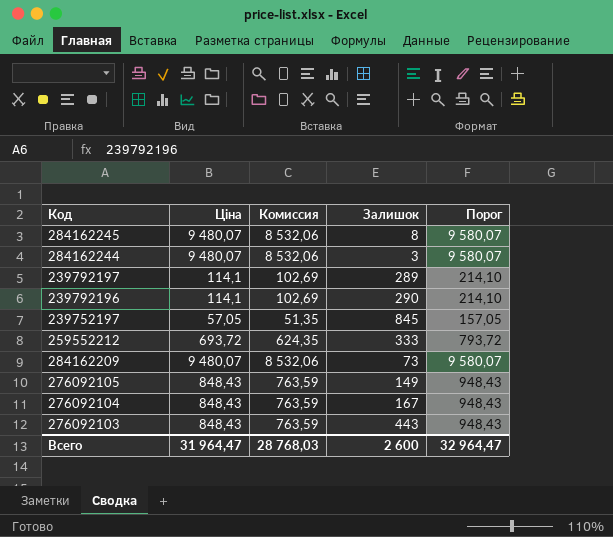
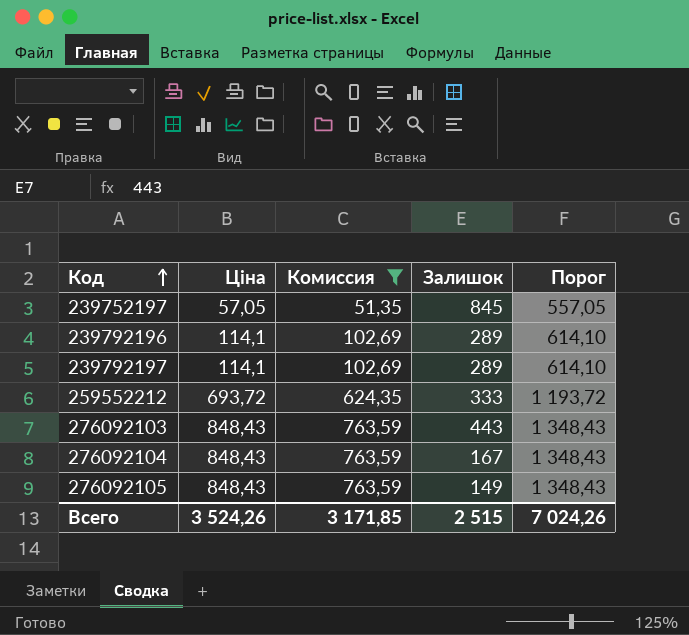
filter: none -> Комиссия != 8 532,06
row order: none -> Код ascending
column Порог | formula: [Ціна] + 100 -> [Ціна] + 500
239792196 | Залишок: 290 -> 289
Всего | Ціна: 31 964,47 -> 3 524,26
Всего | Комиссия: 28 768,03 -> 3 171,85
Всего | Залишок: 2 600 -> 2 515
Всего | Порог: 32 964,47 -> 7 024,26

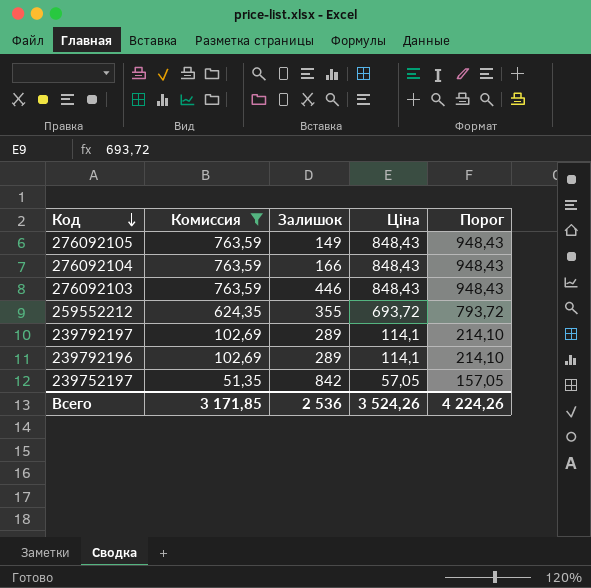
row order: Код ascending -> Код descending
column Ціна | position: 2 -> 4
column Порог | formula: [Ціна] + 500 -> [Ціна] + 100
276092104 | Залишок: 167 -> 166
276092103 | Залишок: 443 -> 446
259552212 | Залишок: 333 -> 355
239752197 | Залишок: 845 -> 842
Всего | Залишок: 2 515 -> 2 536
Всего | Порог: 7 024,26 -> 4 224,26

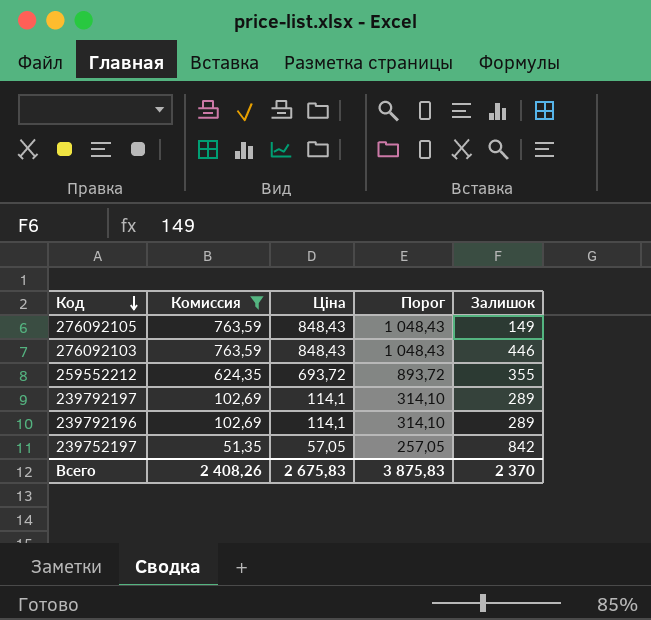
column Порог | formula: [Ціна] + 100 -> [Ціна] + 200
column Залишок | position: 3 -> 5
row 276092104: 763,59 | 166 | 848,43 | 948,43 -> none
Всего | Комиссия: 3 171,85 -> 2 408,26
Всего | Ціна: 3 524,26 -> 2 675,83
Всего | Порог: 4 224,26 -> 3 875,83
Всего | Залишок: 2 536 -> 2 370

